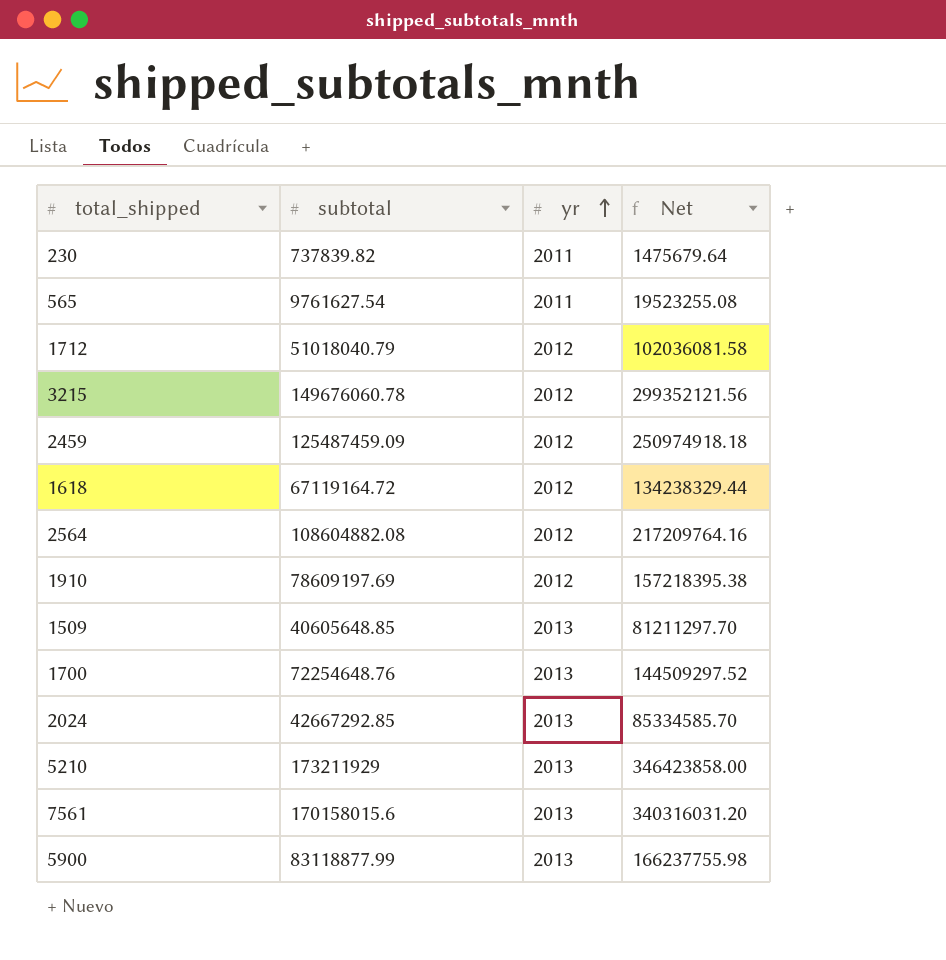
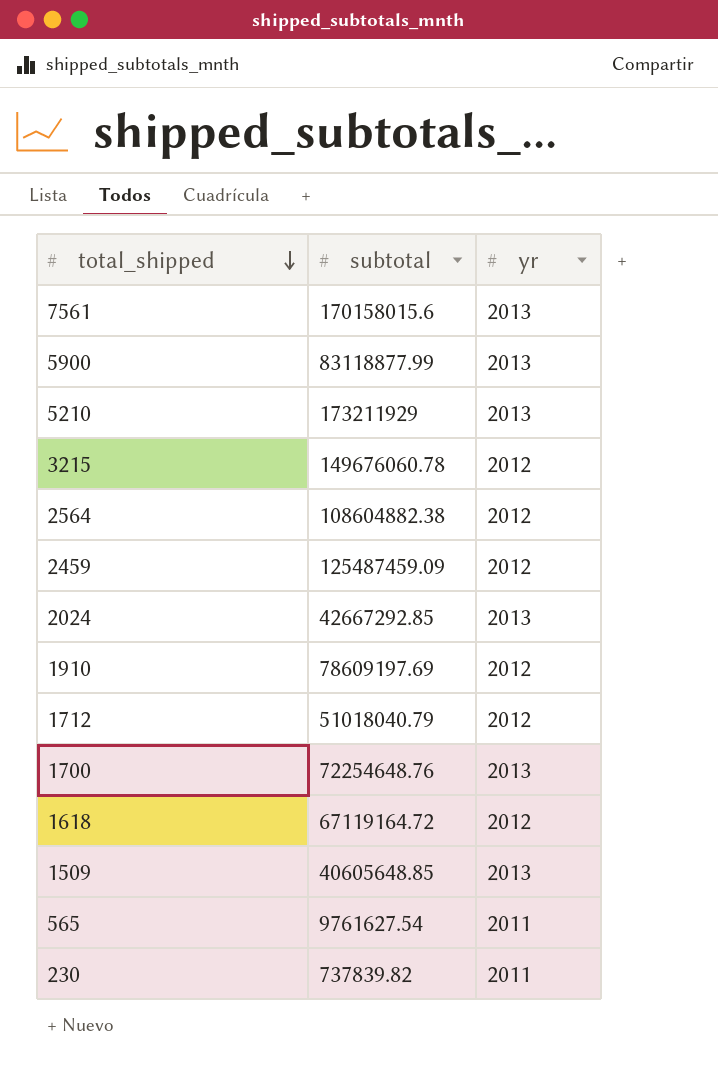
row order: yr ascending -> total_shipped descending
column Net | formula: [subtotal] * 2 -> none
2564 | subtotal: 108604882.08 -> 108604882.38

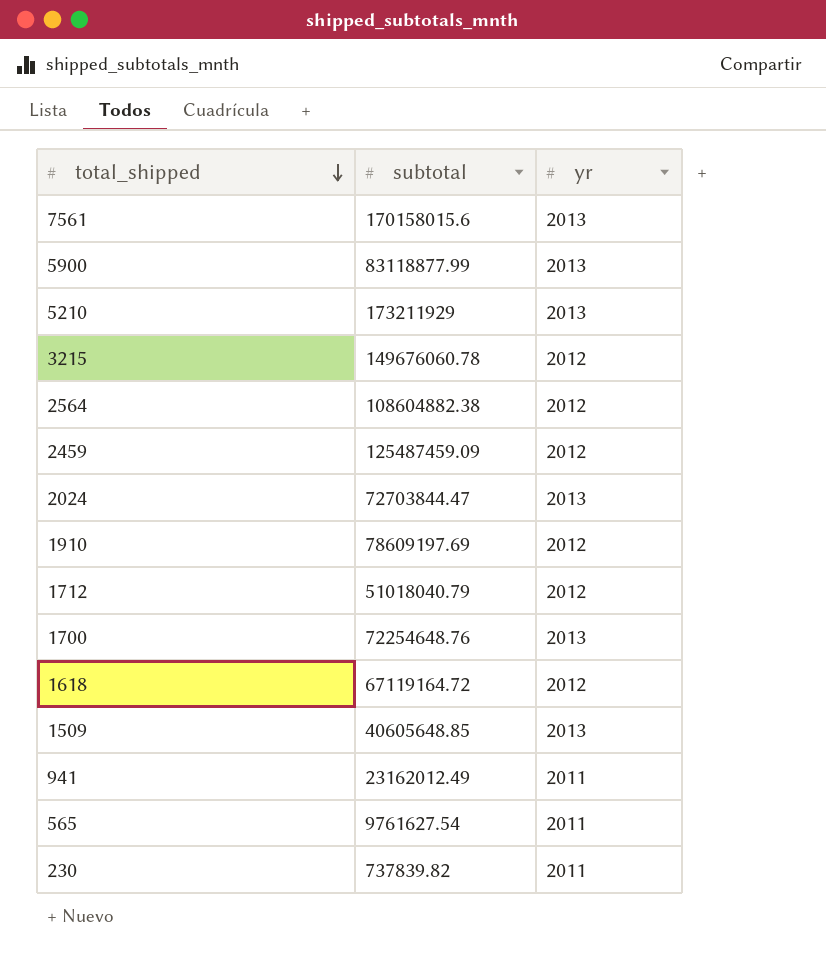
2024 | subtotal: 42667292.85 -> 72703844.47
row 941: none -> 23162012.49 | 2011

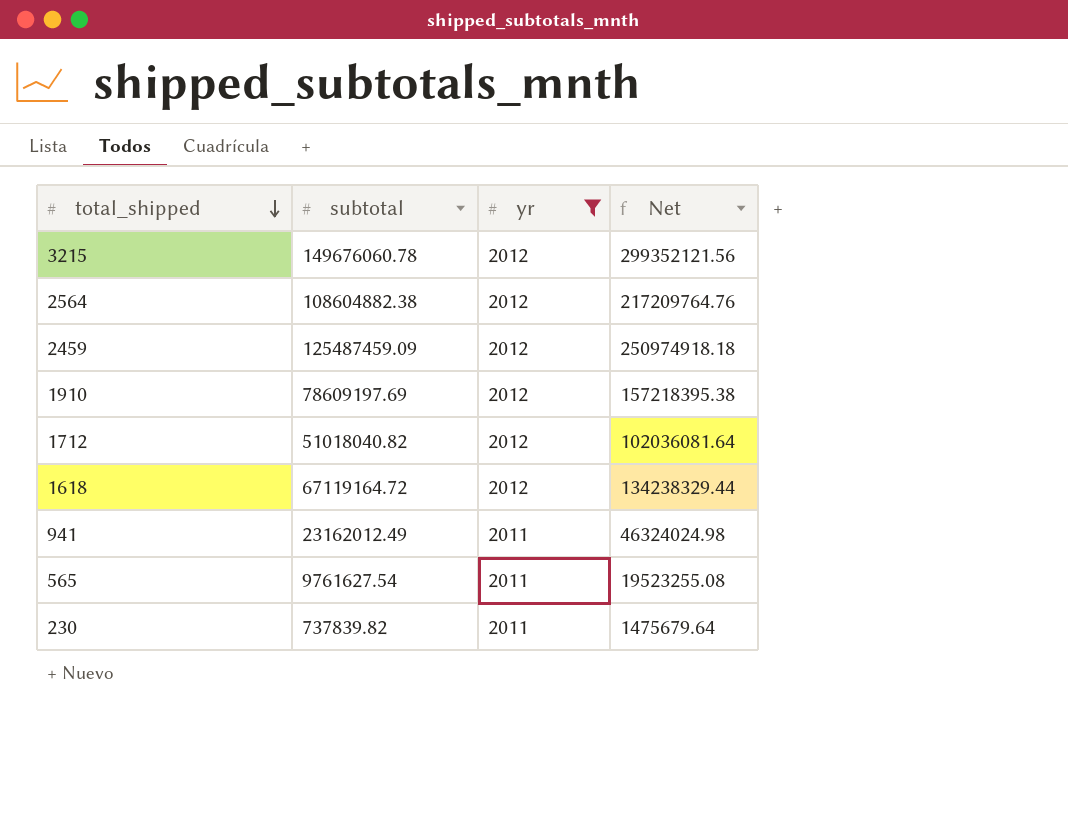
filter: none -> yr != 2013
column Net | formula: none -> [subtotal] * 2
1712 | subtotal: 51018040.79 -> 51018040.82

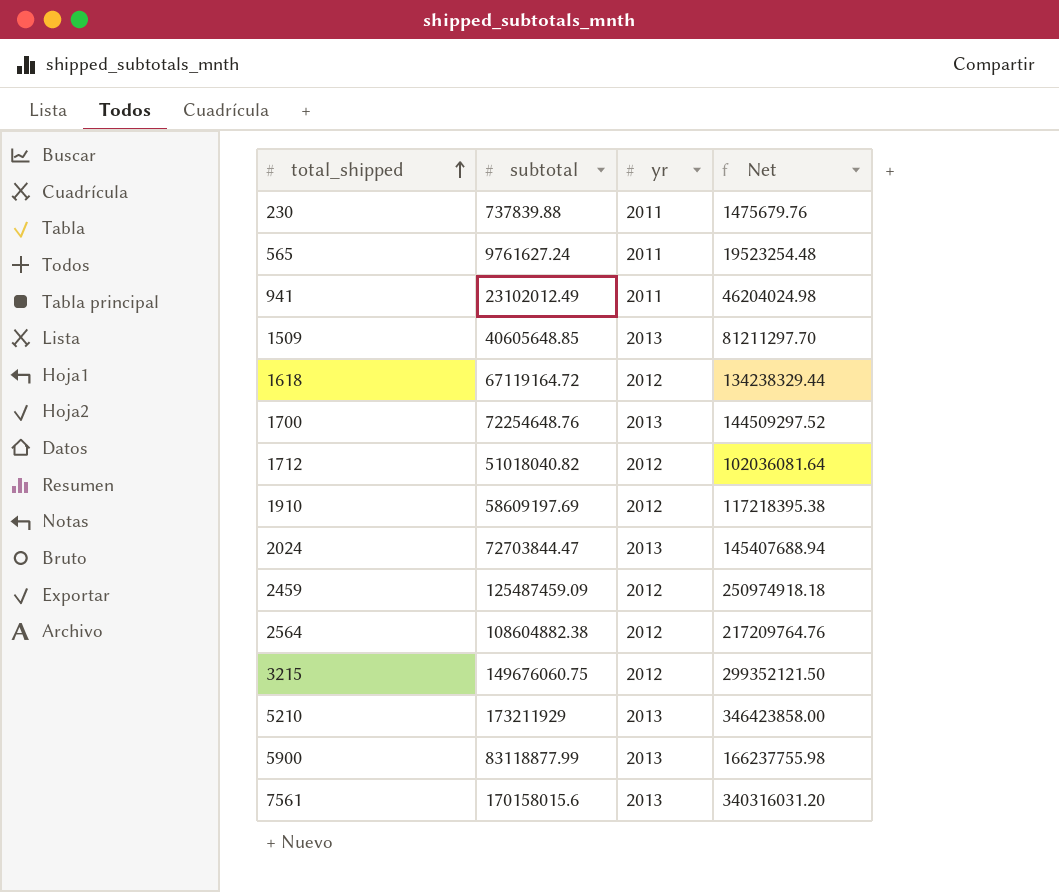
filter: yr != 2013 -> none
row order: total_shipped descending -> total_shipped ascending
230 | subtotal: 737839.82 -> 737839.88
230 | Net: 1475679.64 -> 1475679.76
565 | subtotal: 9761627.54 -> 9761627.24
565 | Net: 19523255.08 -> 19523254.48
941 | subtotal: 23162012.49 -> 23102012.49
941 | Net: 46324024.98 -> 46204024.98
1910 | subtotal: 78609197.69 -> 58609197.69
1910 | Net: 157218395.38 -> 117218395.38
3215 | subtotal: 149676060.78 -> 149676060.75
3215 | Net: 299352121.56 -> 299352121.50

